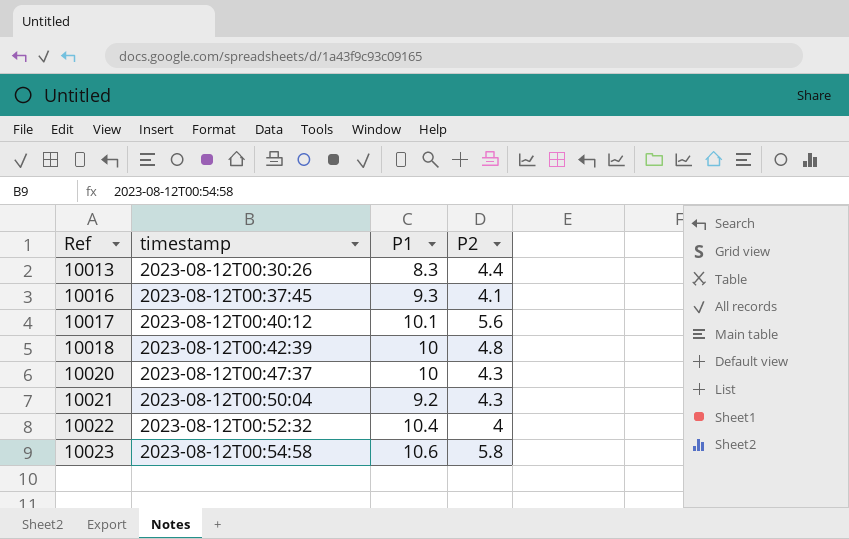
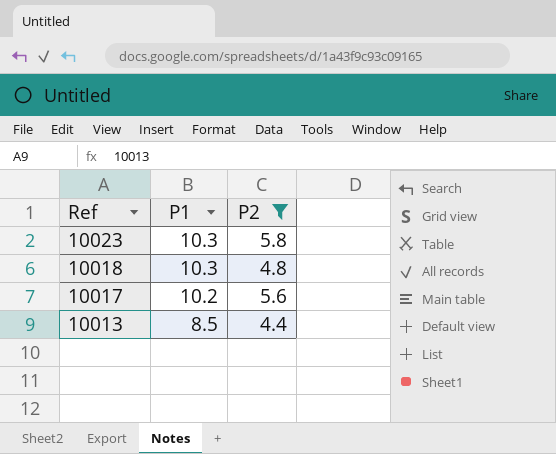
filter: none -> P2 >= 4.4
row order: Ref ascending -> Ref descending
column timestamp | position: 2 -> none
10023 | P1: 10.6 -> 10.3
10018 | P1: 10 -> 10.3
10017 | P1: 10.1 -> 10.2
10013 | P1: 8.3 -> 8.5

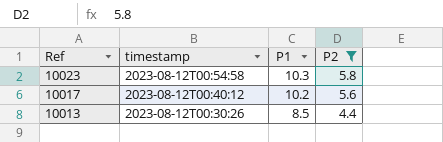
column timestamp | position: none -> 2
row 10018: 10.3 | 4.8 -> none

